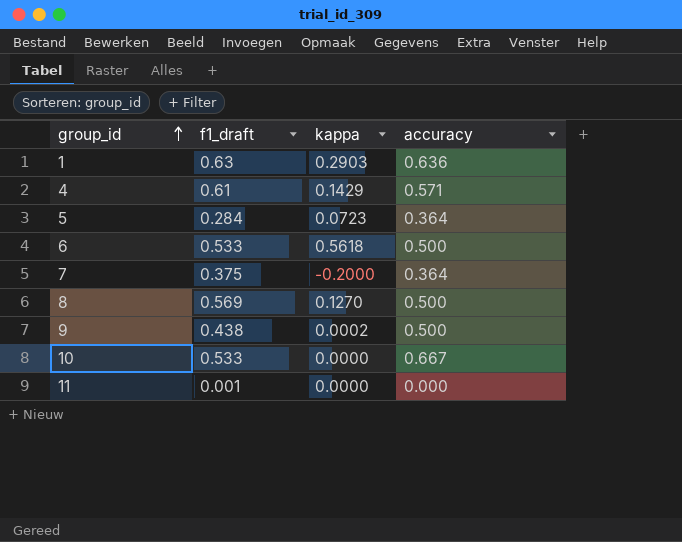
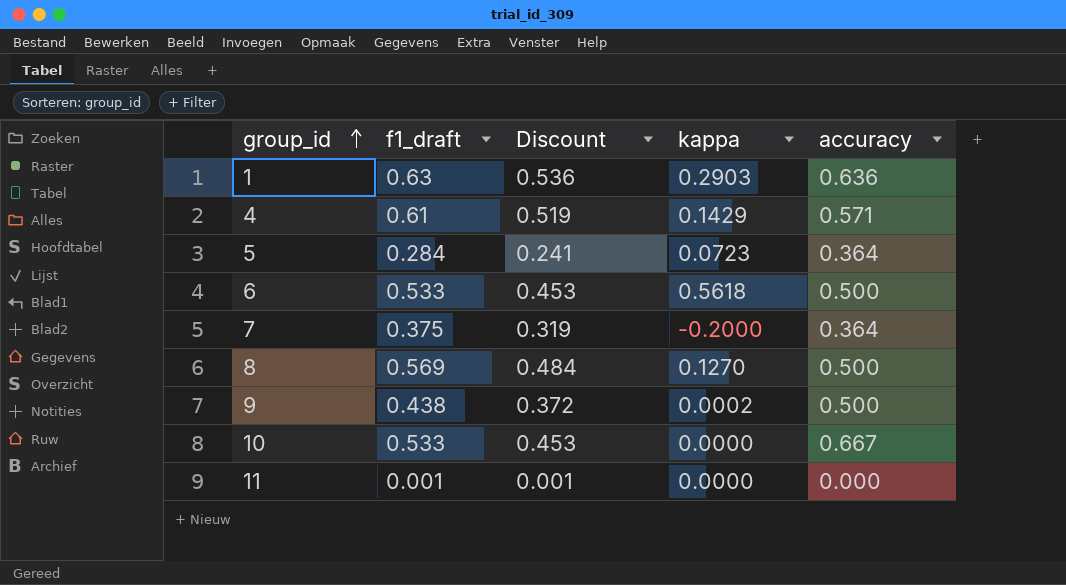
column Discount | formula: none -> [f1_draft] * 0.85

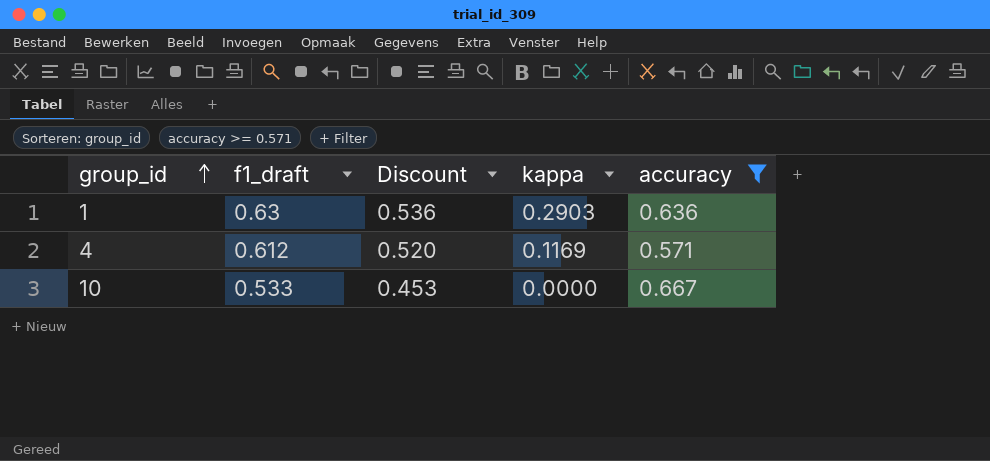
filter: none -> accuracy >= 0.571
4 | f1_draft: 0.61 -> 0.612
4 | Discount: 0.519 -> 0.520
4 | kappa: 0.1429 -> 0.1169

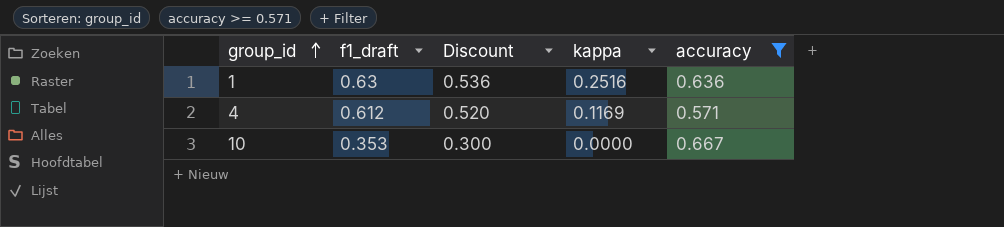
1 | kappa: 0.2903 -> 0.2516
10 | f1_draft: 0.533 -> 0.353
10 | Discount: 0.453 -> 0.300

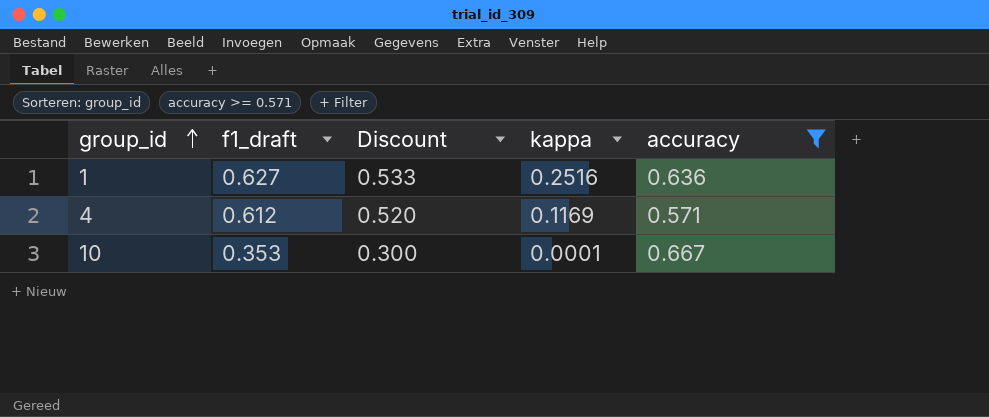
1 | f1_draft: 0.63 -> 0.627
1 | Discount: 0.536 -> 0.533
10 | kappa: 0.0000 -> 0.0001

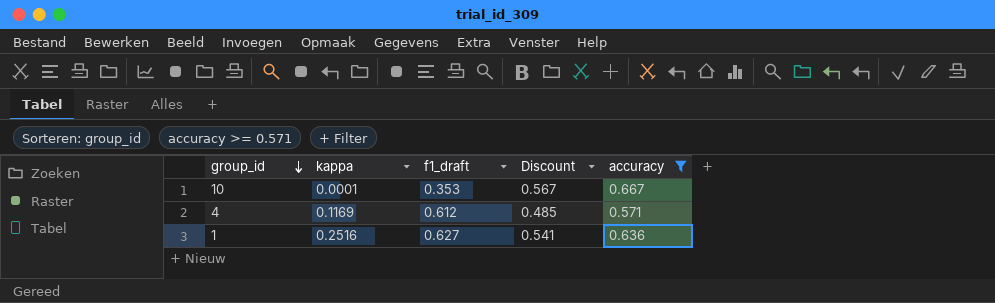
row order: group_id ascending -> group_id descending
column kappa | position: 4 -> 2
column Discount | formula: [f1_draft] * 0.85 -> [accuracy] * 0.85

